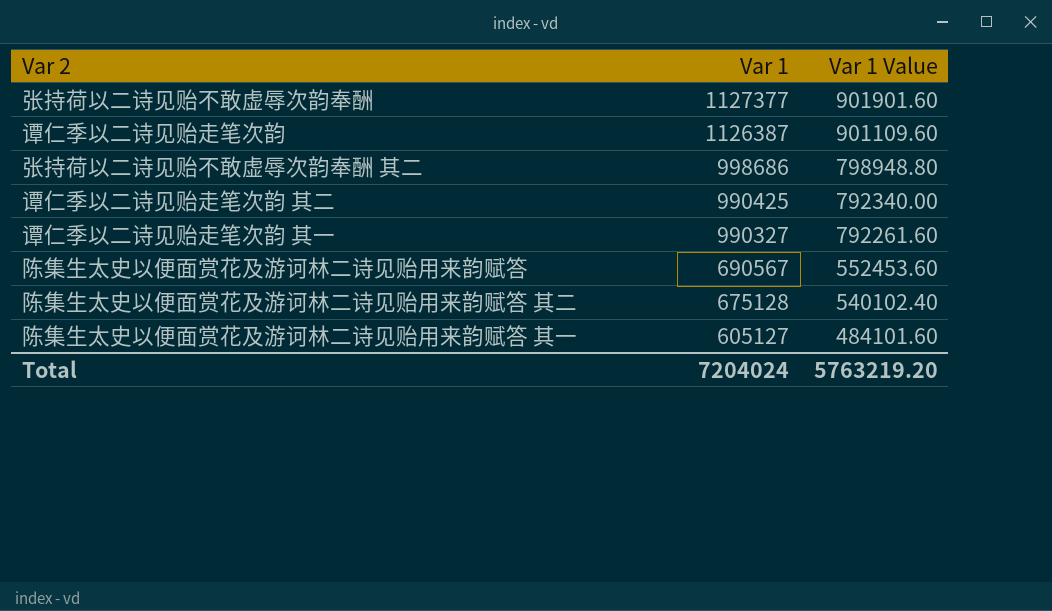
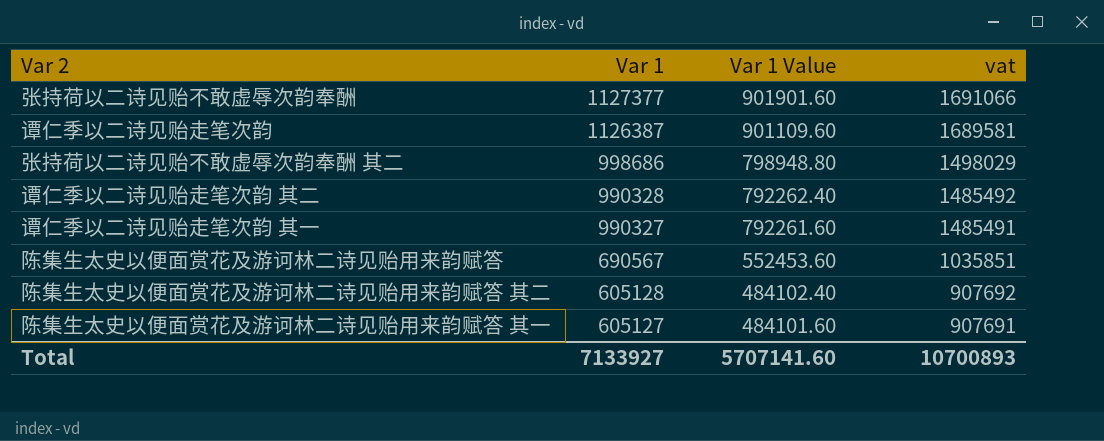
column vat | formula: none -> [Var 1] * 1.5
谭仁季以二诗见贻走笔次韵 其二 | Var 1: 990425 -> 990328
谭仁季以二诗见贻走笔次韵 其二 | Var 1 Value: 792340.00 -> 792262.40
陈集生太史以便面赏花及游诃林二诗见贻用来韵赋答 其二 | Var 1: 675128 -> 605128
陈集生太史以便面赏花及游诃林二诗见贻用来韵赋答 其二 | Var 1 Value: 540102.40 -> 484102.40
Total | Var 1: 7204024 -> 7133927
Total | Var 1 Value: 5763219.20 -> 5707141.60

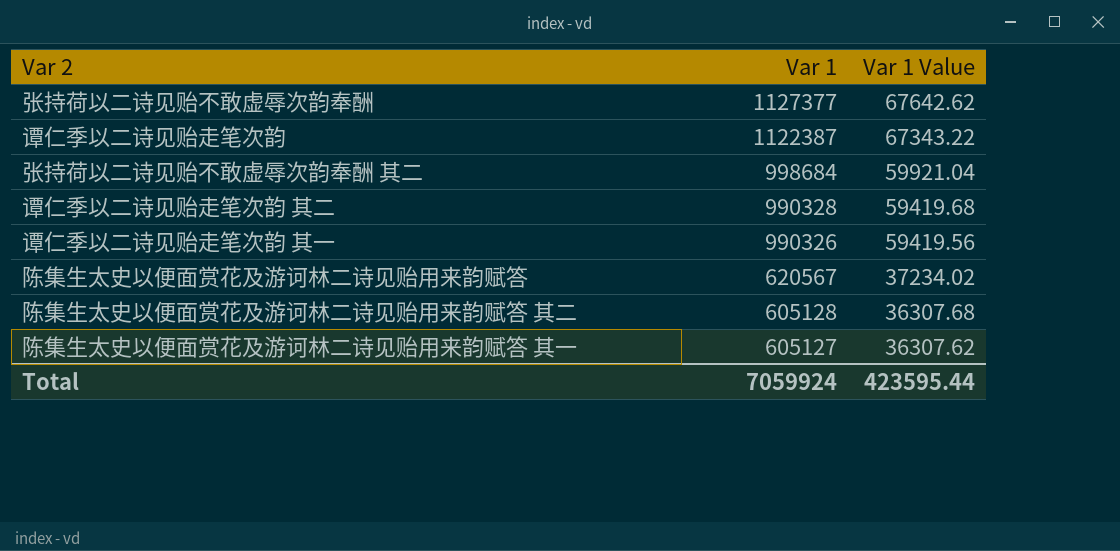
column vat | formula: [Var 1] * 1.5 -> none
column Var 1 Value | formula: [Var 1] * 0.8 -> [Var 1] * 0.06
谭仁季以二诗见贻走笔次韵 | Var 1: 1126387 -> 1122387
张持荷以二诗见贻不敢虚辱次韵奉酬 其二 | Var 1: 998686 -> 998684
谭仁季以二诗见贻走笔次韵 其一 | Var 1: 990327 -> 990326
陈集生太史以便面赏花及游诃林二诗见贻用来韵赋答 | Var 1: 690567 -> 620567
Total | Var 1: 7133927 -> 7059924
Total | Var 1 Value: 5707141.60 -> 423595.44

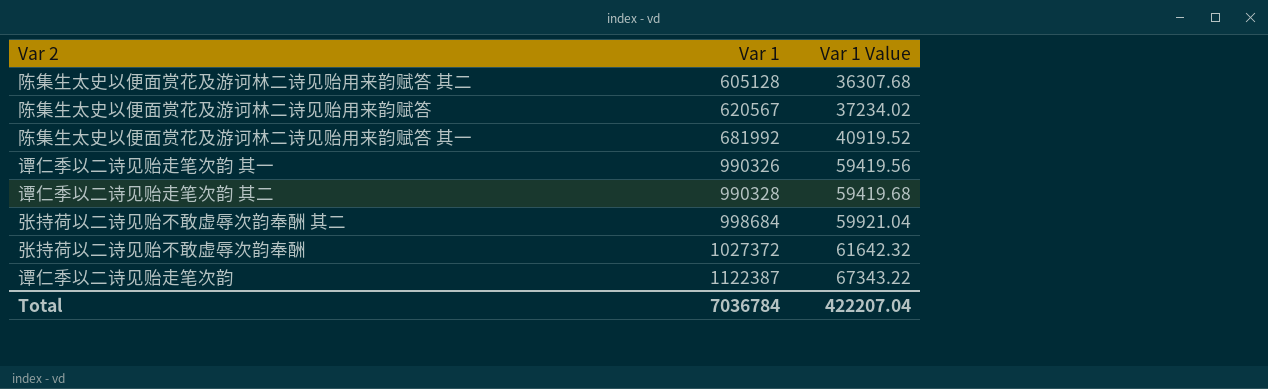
row order: Var 1 descending -> Var 1 ascending
陈集生太史以便面赏花及游诃林二诗见贻用来韵赋答 其一 | Var 1: 605127 -> 681992
陈集生太史以便面赏花及游诃林二诗见贻用来韵赋答 其一 | Var 1 Value: 36307.62 -> 40919.52
张持荷以二诗见贻不敢虚辱次韵奉酬 | Var 1: 1127377 -> 1027372
张持荷以二诗见贻不敢虚辱次韵奉酬 | Var 1 Value: 67642.62 -> 61642.32
Total | Var 1: 7059924 -> 7036784
Total | Var 1 Value: 423595.44 -> 422207.04

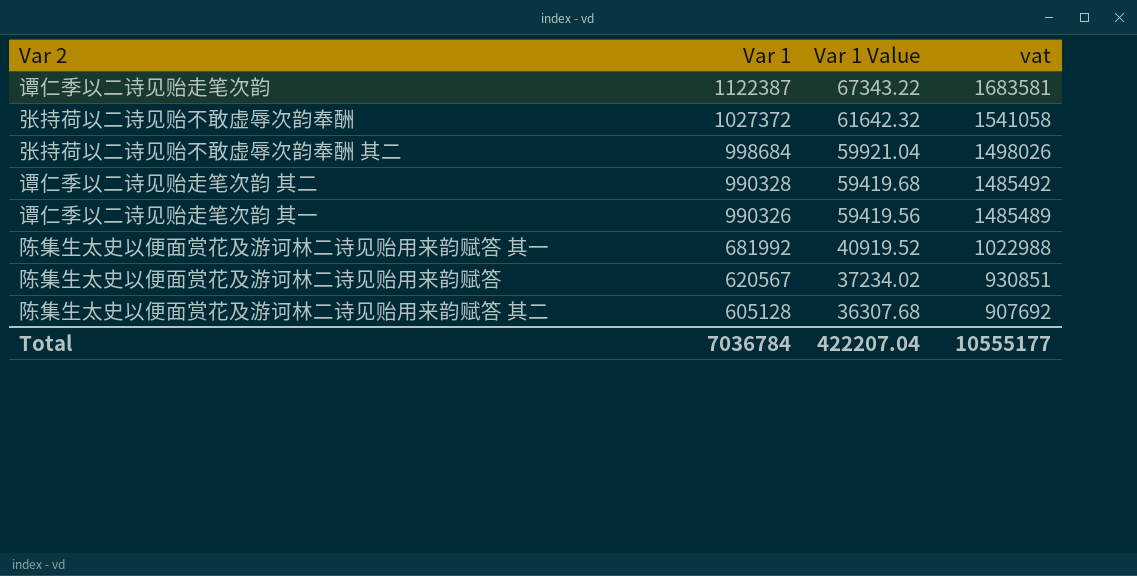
row order: Var 1 ascending -> Var 1 descending
column vat | formula: none -> [Var 1] * 1.5

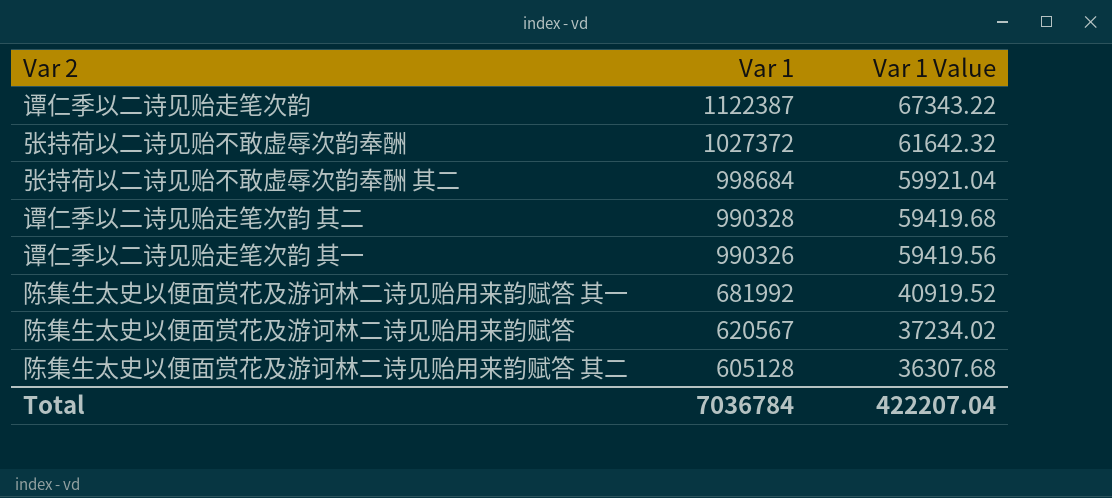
column vat | formula: [Var 1] * 1.5 -> none

